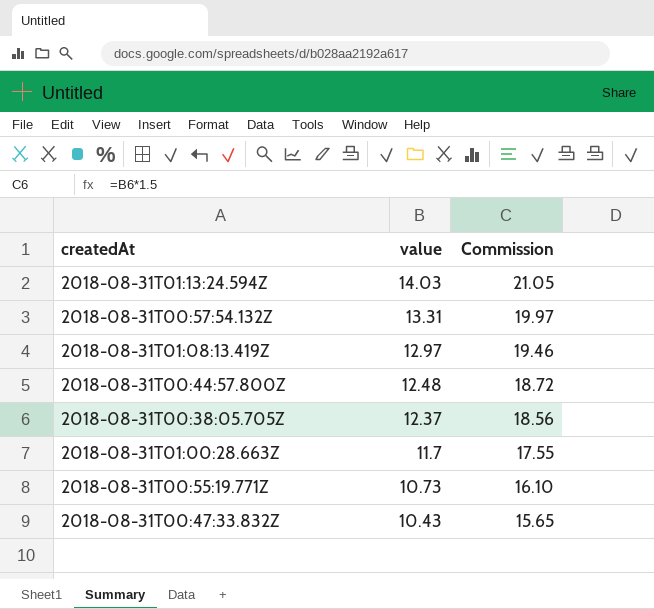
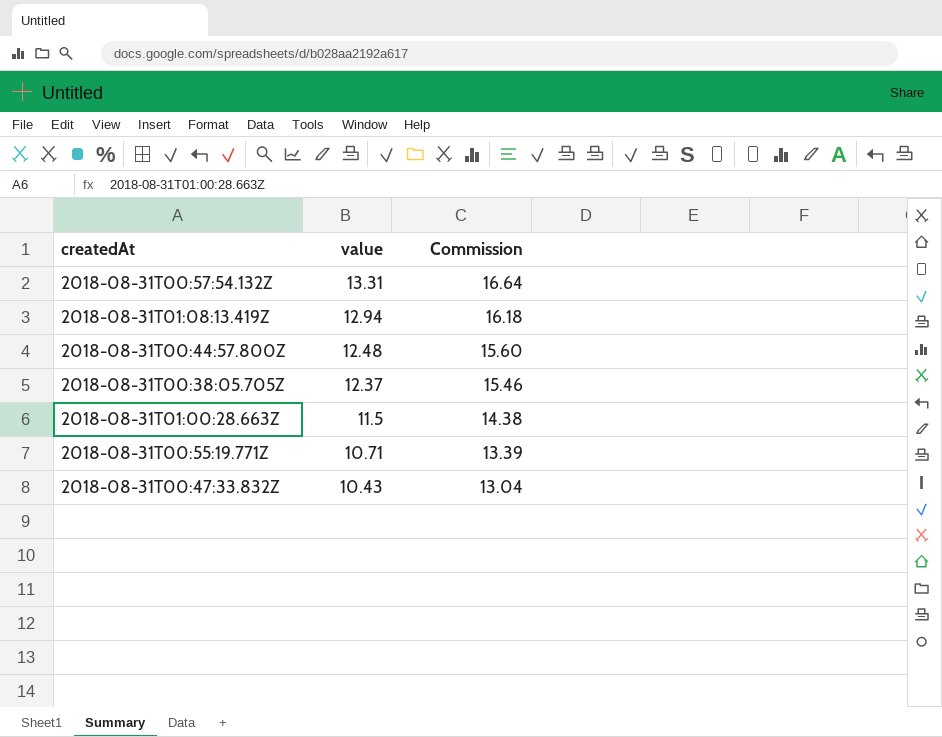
column Commission | formula: [value] * 1.5 -> [value] * 1.25
row 2018-08-31T01:13:24.594Z: 14.03 | 21.05 -> none
2018-08-31T01:08:13.419Z | value: 12.97 -> 12.94
2018-08-31T01:00:28.663Z | value: 11.7 -> 11.5
2018-08-31T00:55:19.771Z | value: 10.73 -> 10.71

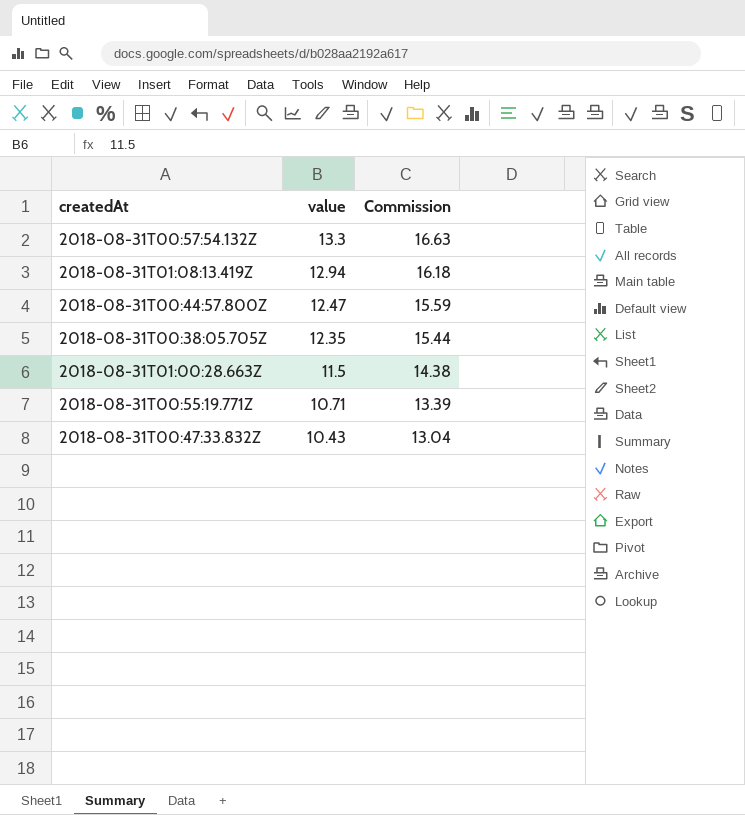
2018-08-31T00:57:54.132Z | value: 13.31 -> 13.3
2018-08-31T00:57:54.132Z | Commission: 16.64 -> 16.63
2018-08-31T00:44:57.800Z | value: 12.48 -> 12.47
2018-08-31T00:44:57.800Z | Commission: 15.60 -> 15.59
2018-08-31T00:38:05.705Z | value: 12.37 -> 12.35
2018-08-31T00:38:05.705Z | Commission: 15.46 -> 15.44

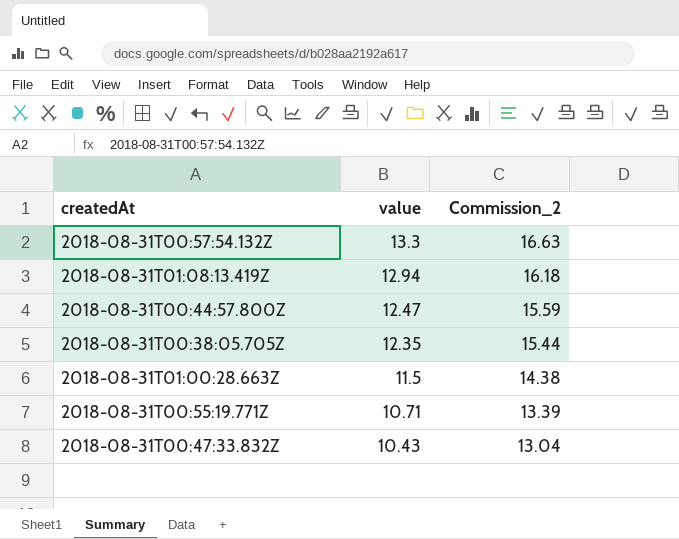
column name: Commission -> Commission_2

